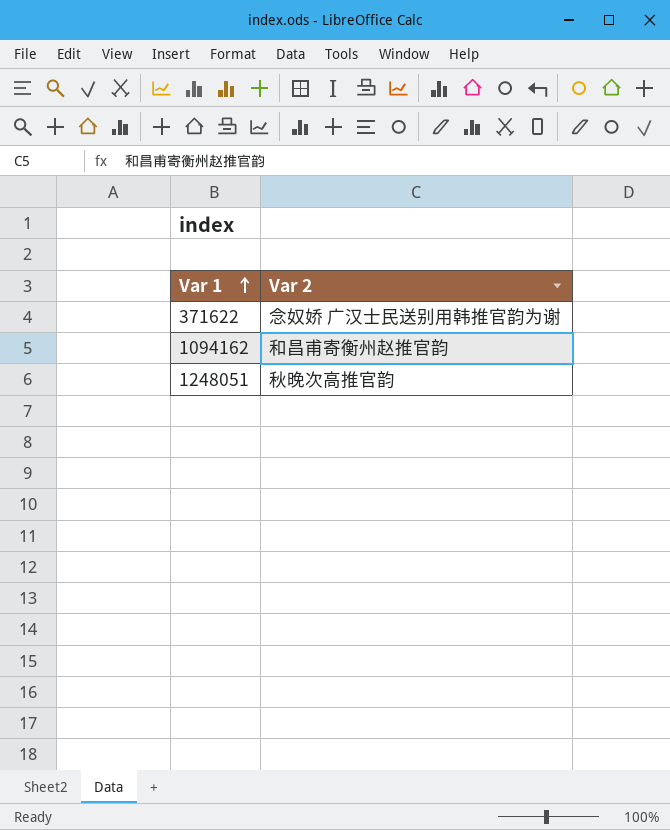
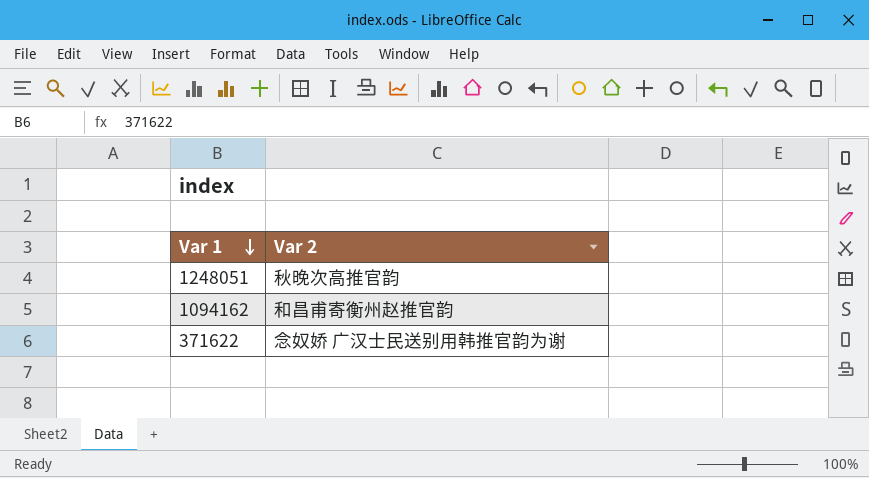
row order: Var 1 ascending -> Var 1 descending

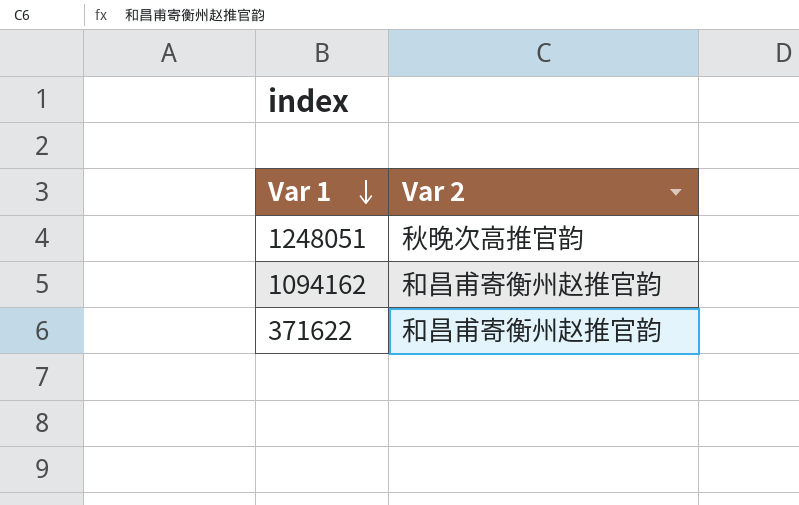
371622 | Var 2: 念奴娇 广汉士民送别用韩推官韵为谢 -> 和昌甫寄衡州赵推官韵

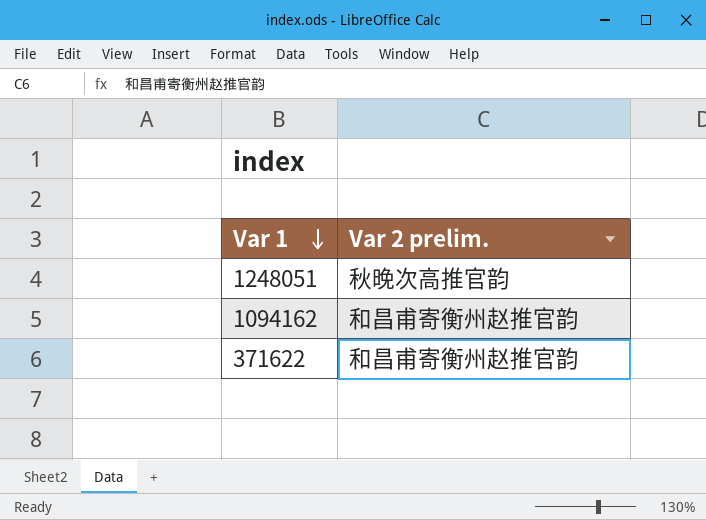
column name: Var 2 -> Var 2 prelim.

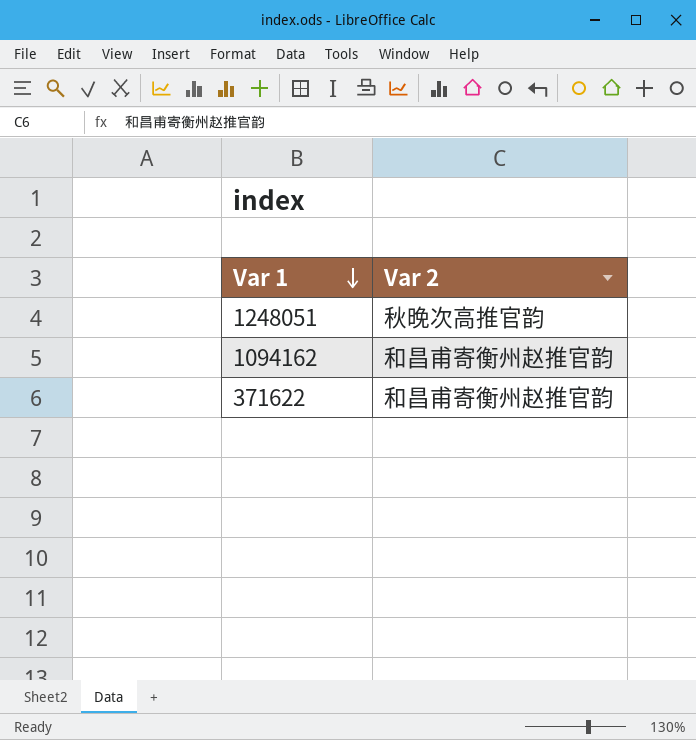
column name: Var 2 prelim. -> Var 2

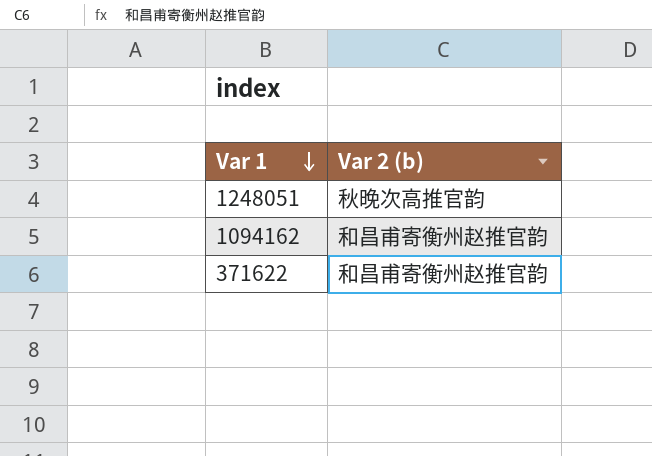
column name: Var 2 -> Var 2 (b)

